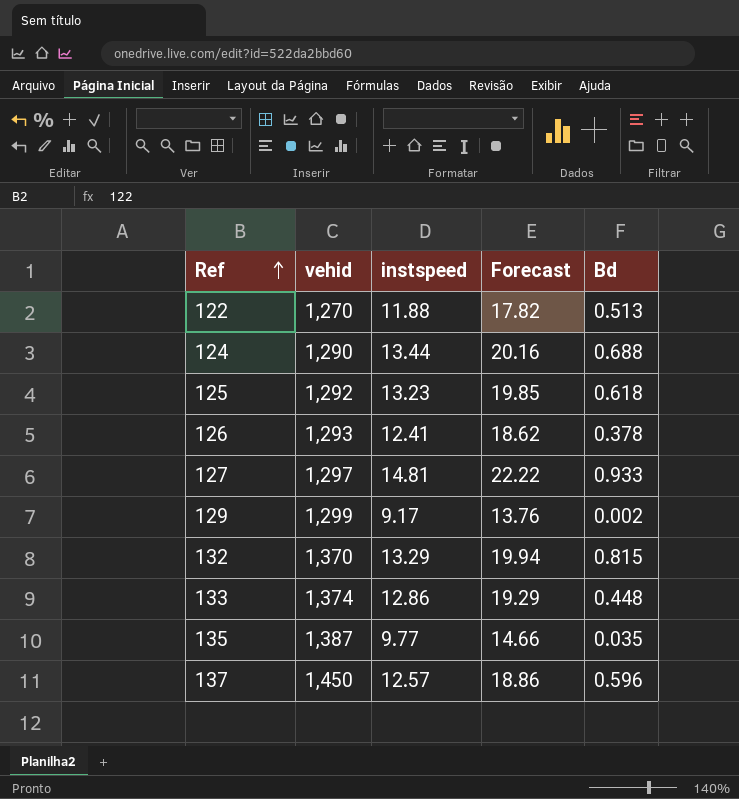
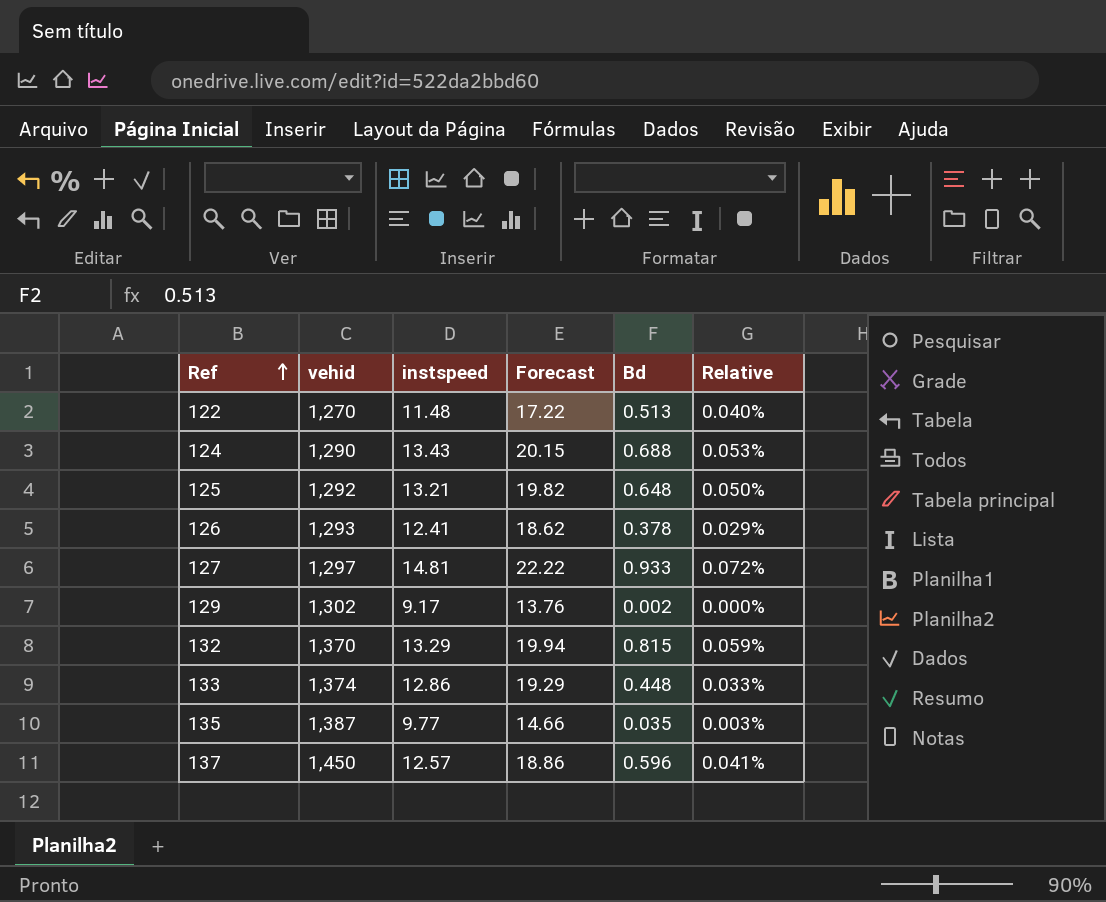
column Relative | formula: none -> [Bd] / [vehid]
122 | instspeed: 11.88 -> 11.48
122 | Forecast: 17.82 -> 17.22
124 | instspeed: 13.44 -> 13.43
124 | Forecast: 20.16 -> 20.15
125 | instspeed: 13.23 -> 13.21
125 | Forecast: 19.85 -> 19.82
125 | Bd: 0.618 -> 0.648
129 | vehid: 1,299 -> 1,302

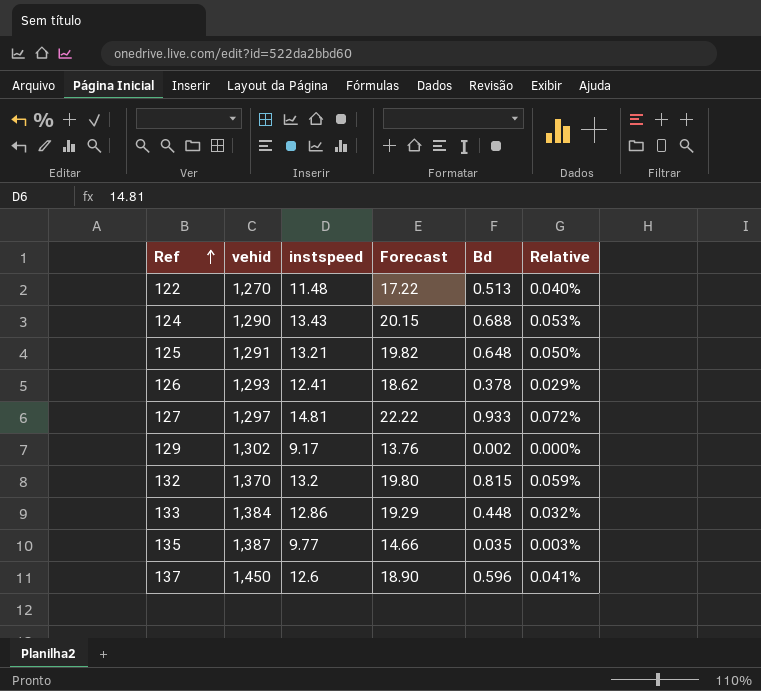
125 | vehid: 1,292 -> 1,291
132 | instspeed: 13.29 -> 13.2
132 | Forecast: 19.94 -> 19.80
133 | vehid: 1,374 -> 1,384
133 | Relative: 0.033% -> 0.032%
137 | instspeed: 12.57 -> 12.6
137 | Forecast: 18.86 -> 18.90

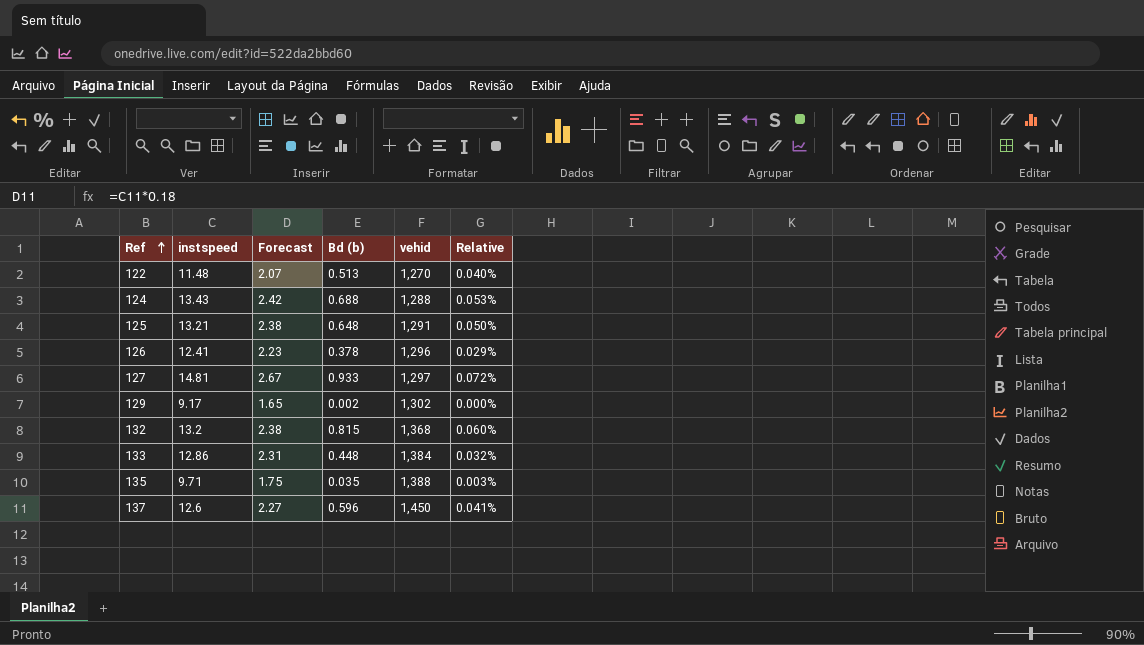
column Forecast | formula: [instspeed] * 1.5 -> [instspeed] * 0.18
column name: Bd -> Bd (b)
column vehid | position: 2 -> 5
124 | vehid: 1,290 -> 1,288
126 | vehid: 1,293 -> 1,296
132 | vehid: 1,370 -> 1,368
132 | Relative: 0.059% -> 0.060%
135 | instspeed: 9.77 -> 9.71
135 | vehid: 1,387 -> 1,388

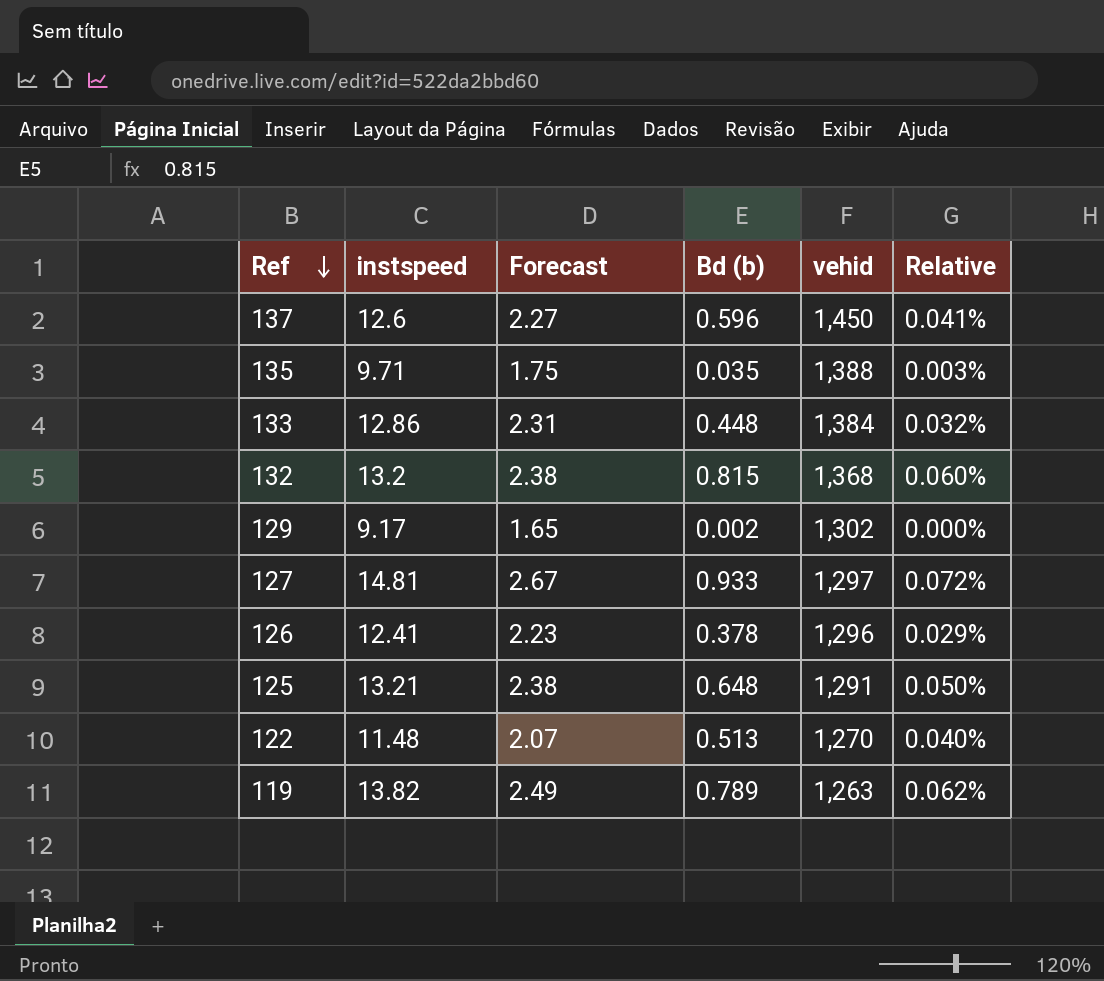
row order: Ref ascending -> Ref descending
row 124: 13.43 | 2.42 | 0.688 | 1,288 | 0.053% -> none
row 119: none -> 13.82 | 2.49 | 0.789 | 1,263 | 0.062%

